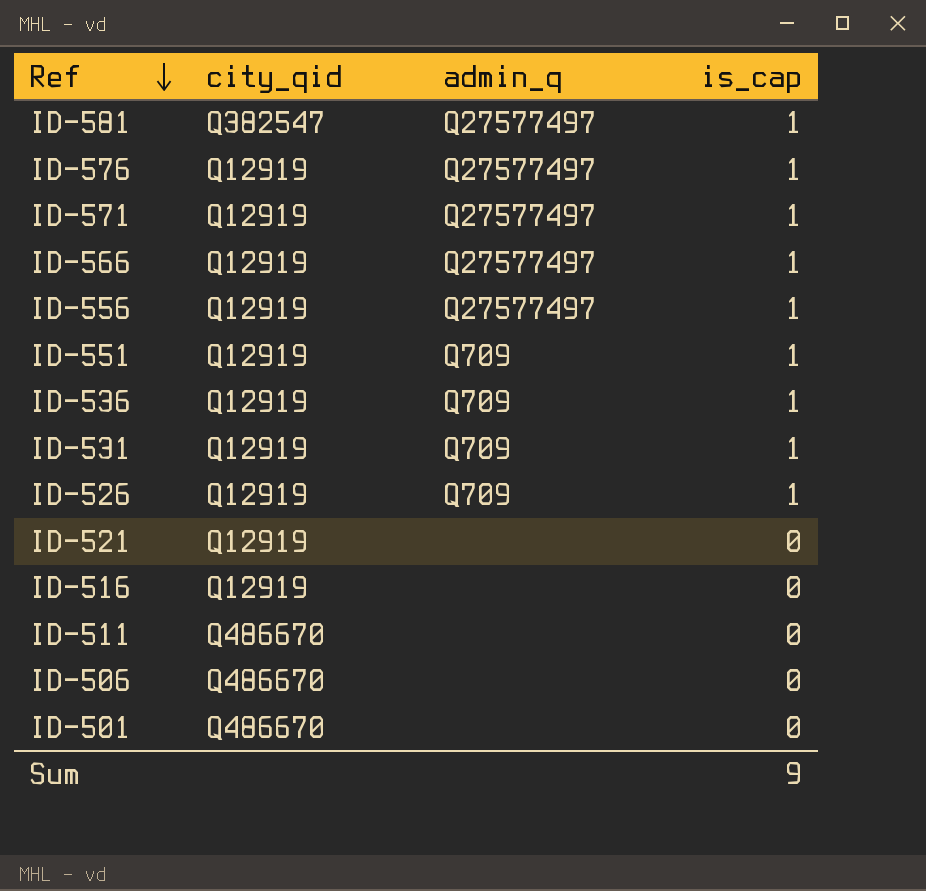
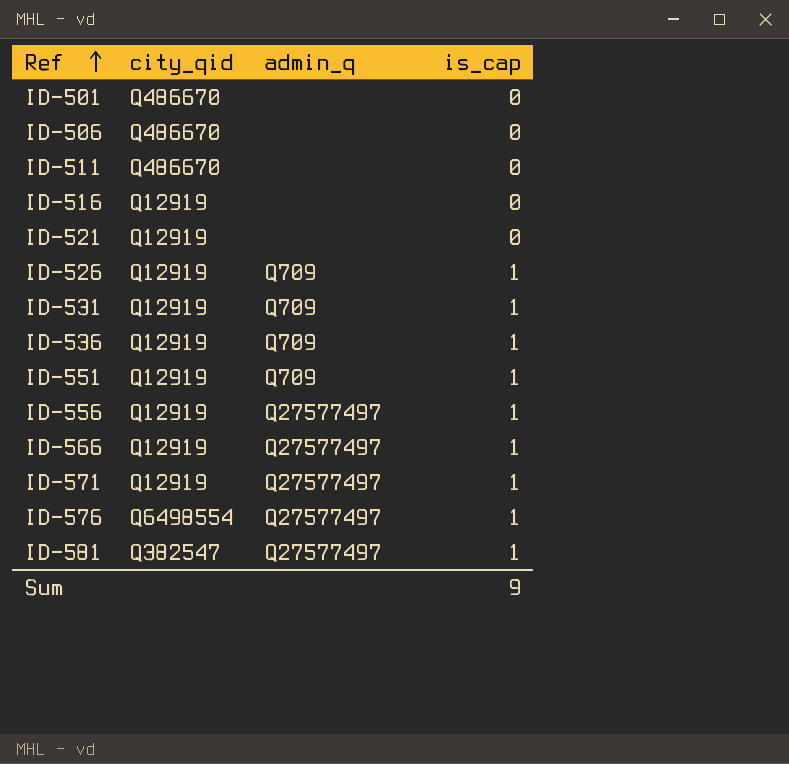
row order: Ref descending -> Ref ascending
ID-576 | city_qid: Q12919 -> Q6498554

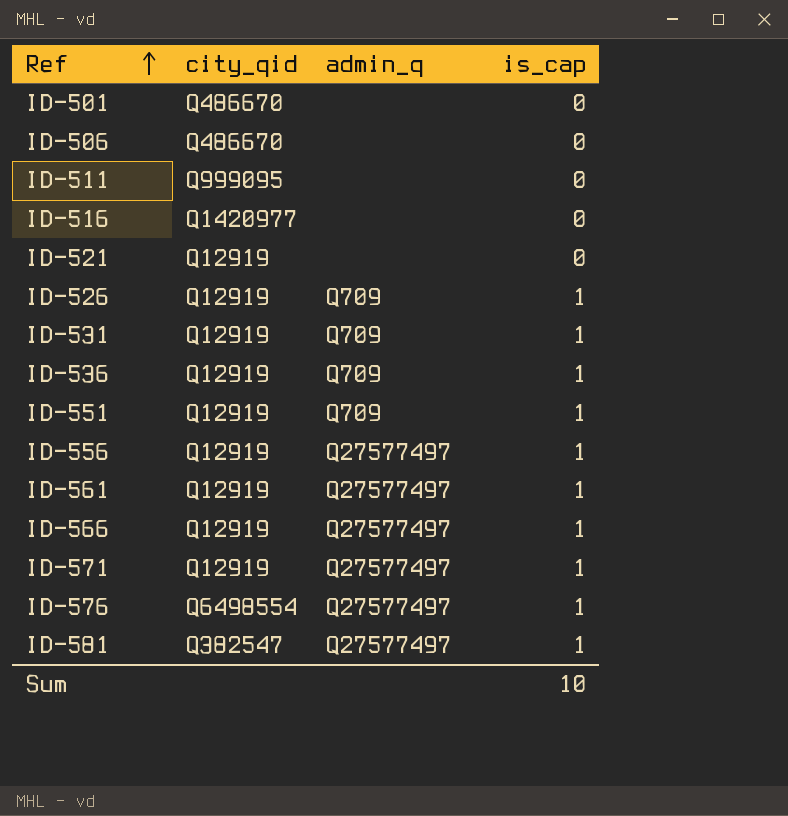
ID-511 | city_qid: Q486670 -> Q999095
ID-516 | city_qid: Q12919 -> Q1420977
row ID-561: none -> Q12919 | Q27577497 | 1
Sum | is_cap: 9 -> 10

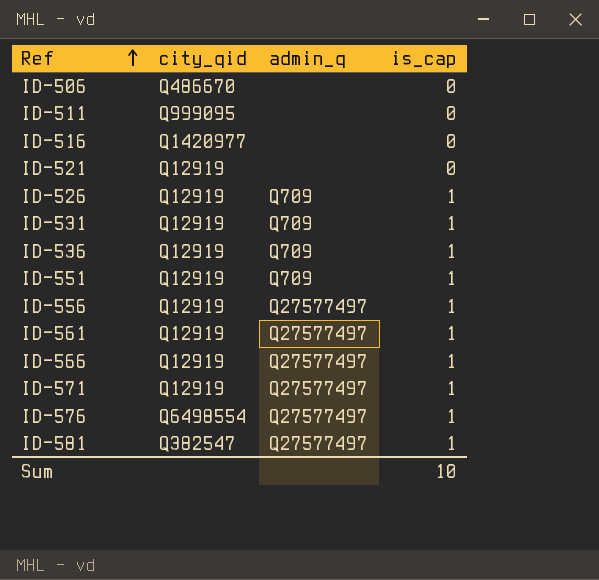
row ID-501: Q486670 | none | 0 -> none

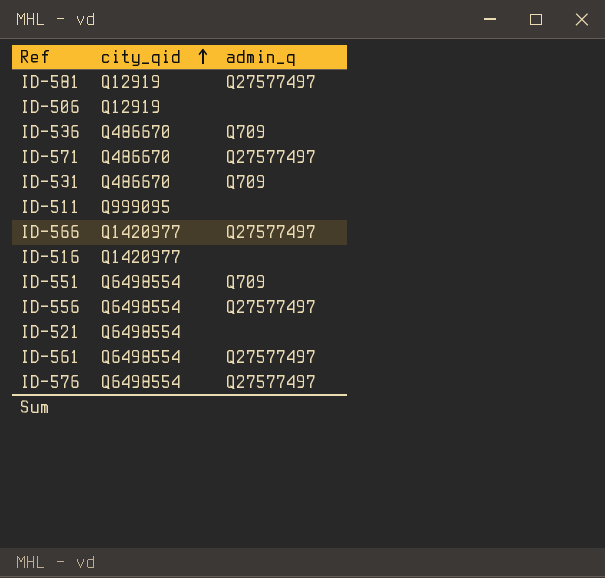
row order: Ref ascending -> city_qid ascending
column is_cap | position: 4 -> none
row ID-526: Q12919 | Q709 | 1 -> none
ID-581 | city_qid: Q382547 -> Q12919
ID-506 | city_qid: Q486670 -> Q12919
ID-536 | city_qid: Q12919 -> Q486670
ID-571 | city_qid: Q12919 -> Q486670
ID-531 | city_qid: Q12919 -> Q486670
ID-566 | city_qid: Q12919 -> Q1420977
ID-551 | city_qid: Q12919 -> Q6498554
ID-556 | city_qid: Q12919 -> Q6498554
ID-521 | city_qid: Q12919 -> Q6498554
ID-561 | city_qid: Q12919 -> Q6498554

